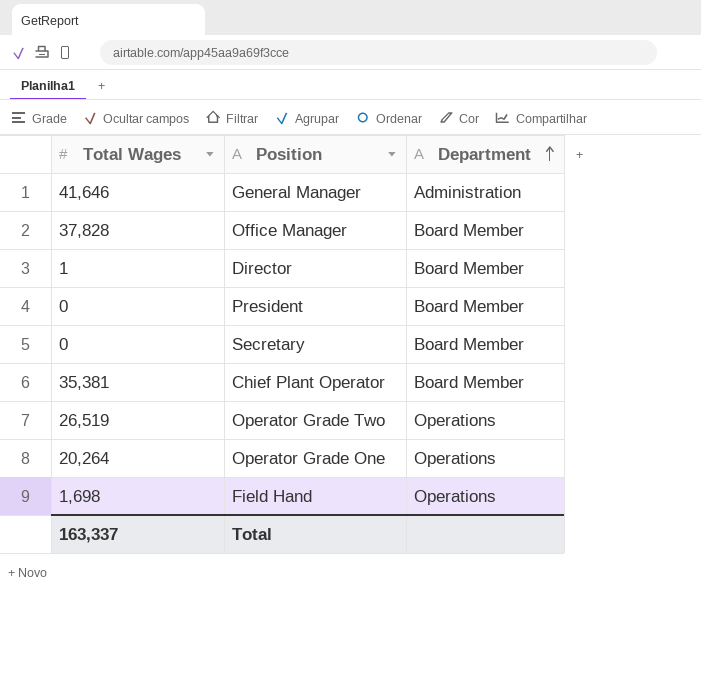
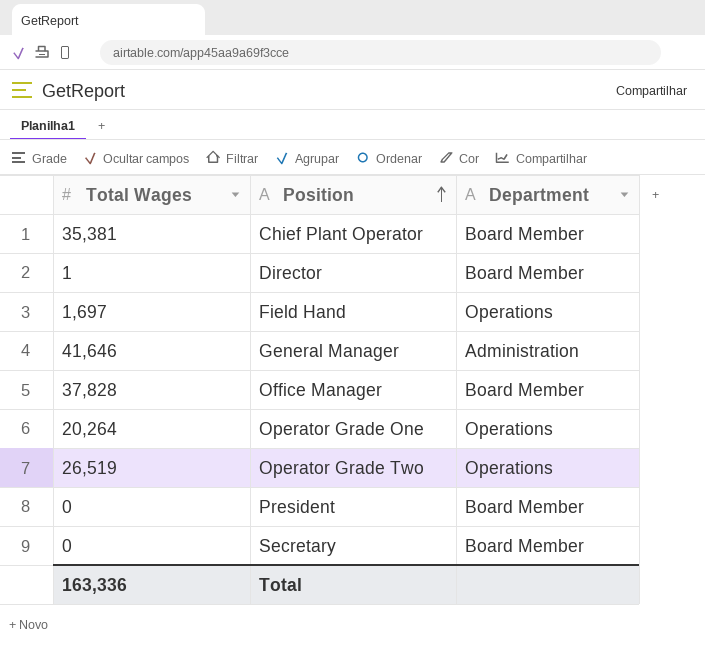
row order: Department ascending -> Position ascending
Field Hand | Total Wages: 1,698 -> 1,697
Total | Total Wages: 163,337 -> 163,336

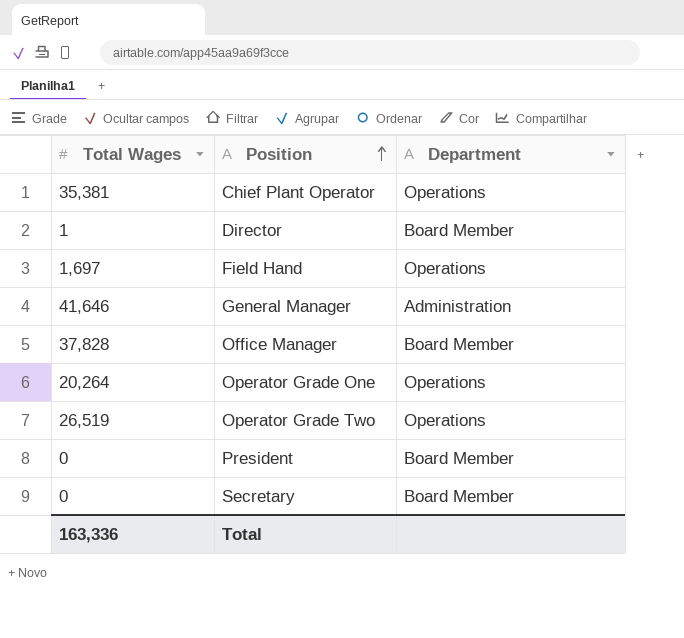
Chief Plant Operator | Department: Board Member -> Operations

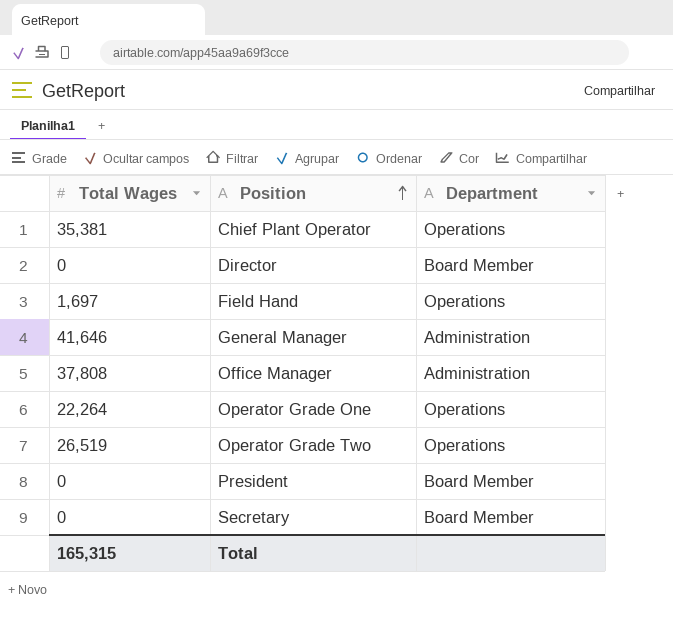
Director | Total Wages: 1 -> 0
Office Manager | Total Wages: 37,828 -> 37,808
Office Manager | Department: Board Member -> Administration
Operator Grade One | Total Wages: 20,264 -> 22,264
Total | Total Wages: 163,336 -> 165,315

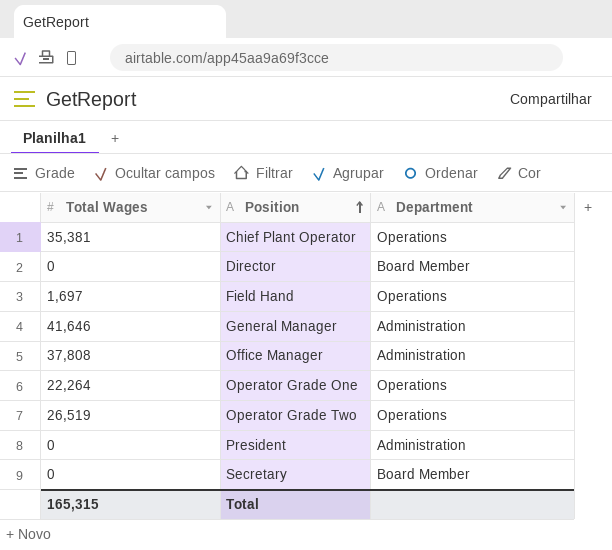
President | Department: Board Member -> Administration

